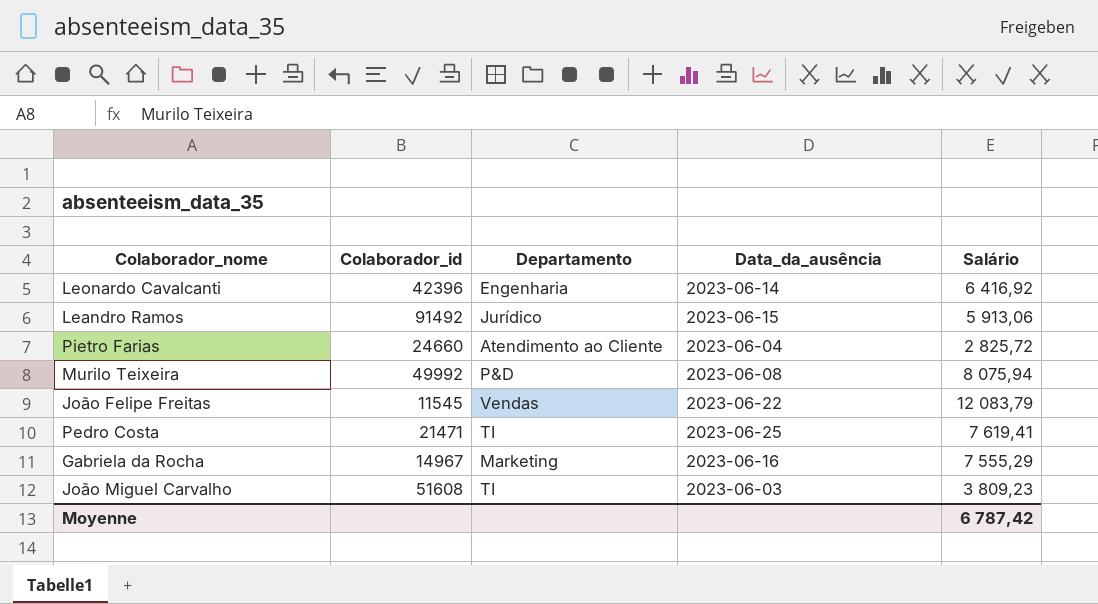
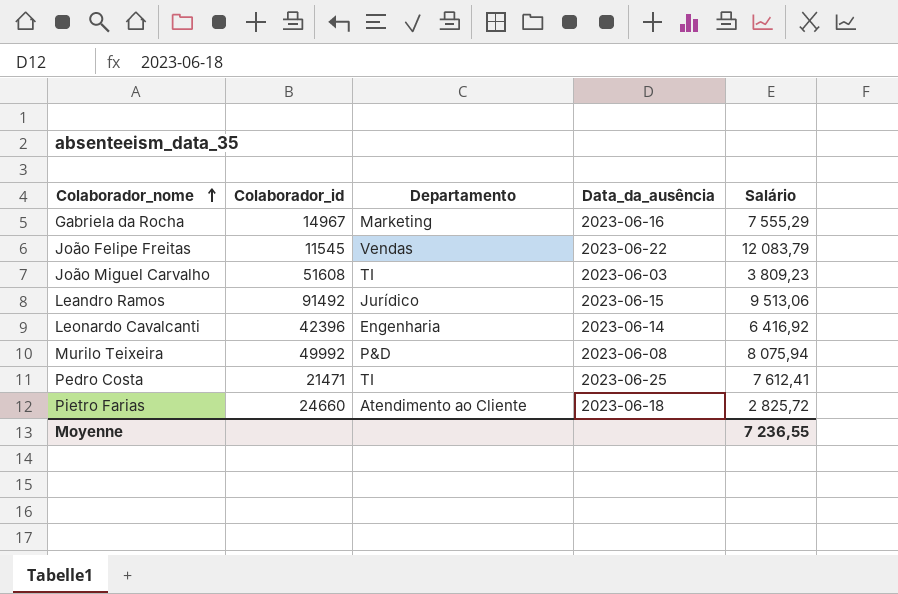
row order: none -> Colaborador_nome ascending
Leandro Ramos | Salário: 5 913,06 -> 9 513,06
Pedro Costa | Salário: 7 619,41 -> 7 612,41
Pietro Farias | Data_da_ausência: 2023-06-04 -> 2023-06-18
Moyenne | Salário: 6 787,42 -> 7 236,55

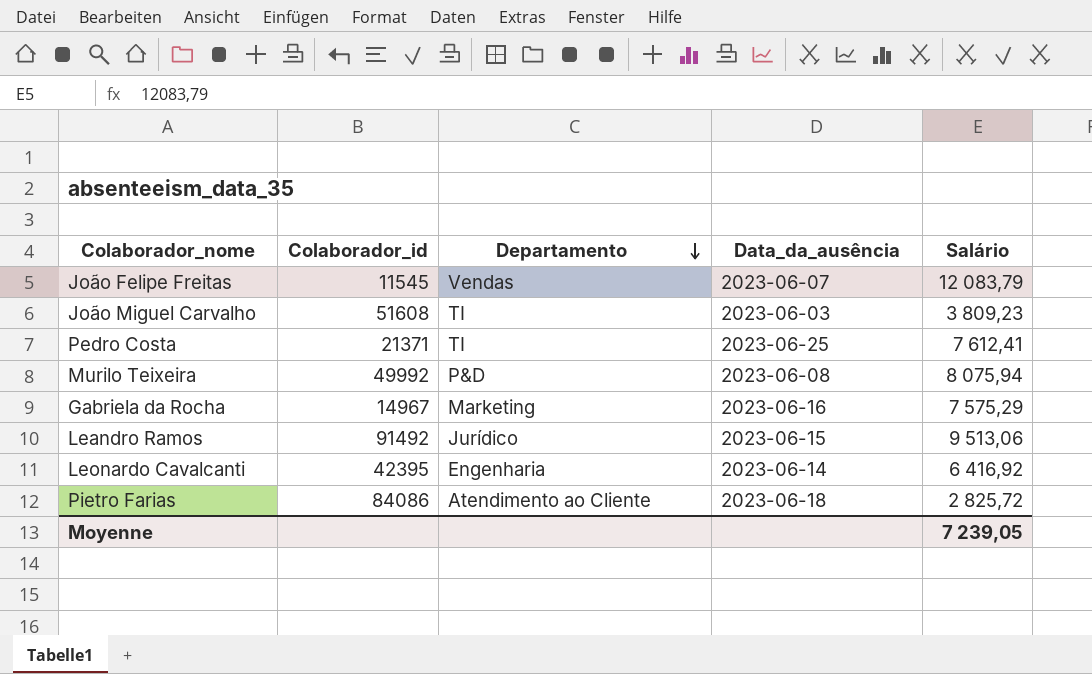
row order: Colaborador_nome ascending -> Departamento descending
João Felipe Freitas | Data_da_ausência: 2023-06-22 -> 2023-06-07
Pedro Costa | Colaborador_id: 21471 -> 21371
Gabriela da Rocha | Salário: 7 555,29 -> 7 575,29
Leonardo Cavalcanti | Colaborador_id: 42396 -> 42395
Pietro Farias | Colaborador_id: 24660 -> 84086
Moyenne | Salário: 7 236,55 -> 7 239,05

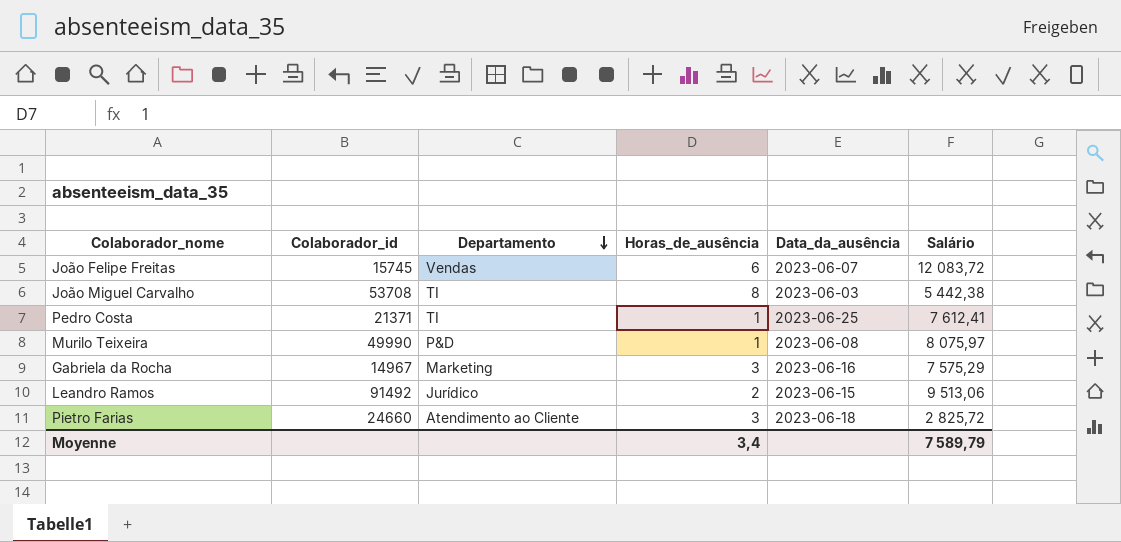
column Horas_de_ausência | position: none -> 4
row Leonardo Cavalcanti: 42395 | Engenharia | 2023-06-14 | 6 416,92 -> none
João Felipe Freitas | Colaborador_id: 11545 -> 15745
João Felipe Freitas | Salário: 12 083,79 -> 12 083,72
João Miguel Carvalho | Colaborador_id: 51608 -> 53708
João Miguel Carvalho | Salário: 3 809,23 -> 5 442,38
Murilo Teixeira | Colaborador_id: 49992 -> 49990
Murilo Teixeira | Salário: 8 075,94 -> 8 075,97
Pietro Farias | Colaborador_id: 84086 -> 24660
Moyenne | Salário: 7 239,05 -> 7 589,79

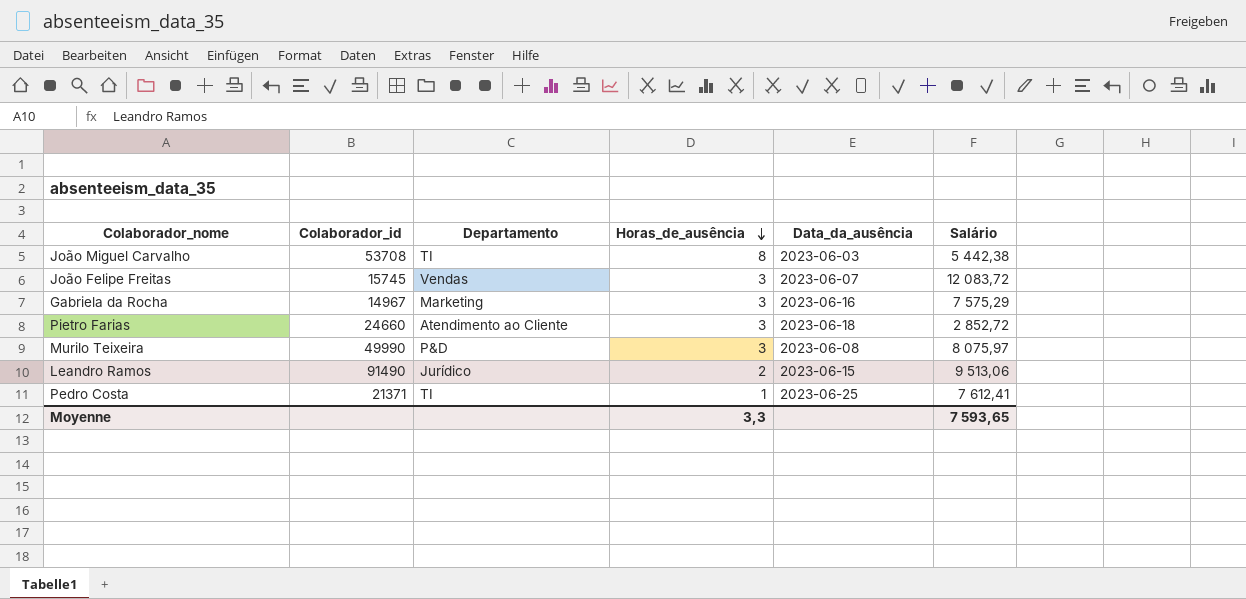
row order: Departamento descending -> Horas_de_ausência descending
João Felipe Freitas | Horas_de_ausência: 6 -> 3
Pietro Farias | Salário: 2 825,72 -> 2 852,72
Murilo Teixeira | Horas_de_ausência: 1 -> 3
Leandro Ramos | Colaborador_id: 91492 -> 91490
Moyenne | Horas_de_ausência: 3,4 -> 3,3
Moyenne | Salário: 7 589,79 -> 7 593,65

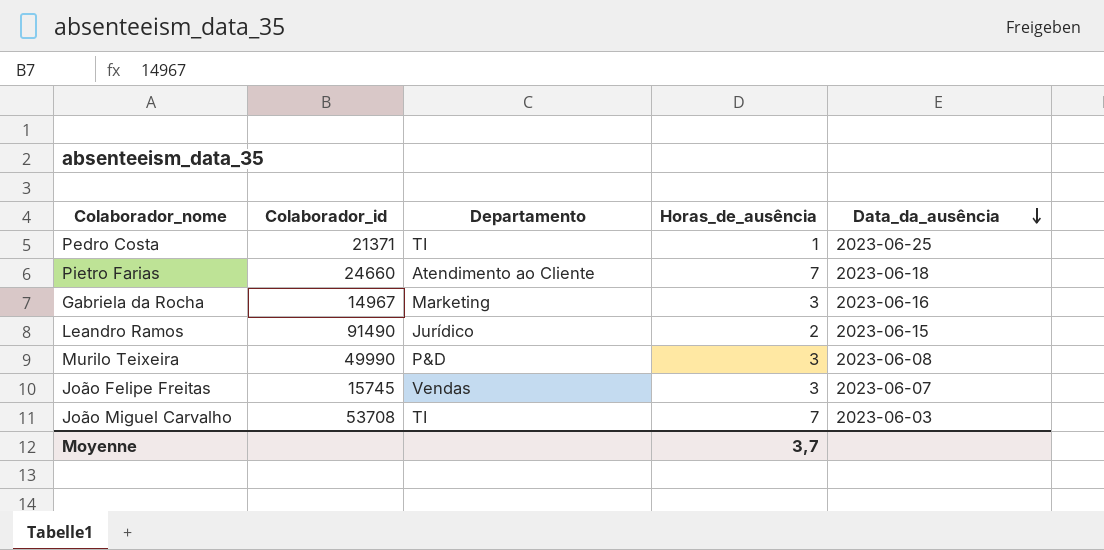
row order: Horas_de_ausência descending -> Data_da_ausência descending
column Salário | position: 6 -> none
Pietro Farias | Horas_de_ausência: 3 -> 7
João Miguel Carvalho | Horas_de_ausência: 8 -> 7
Moyenne | Horas_de_ausência: 3,3 -> 3,7

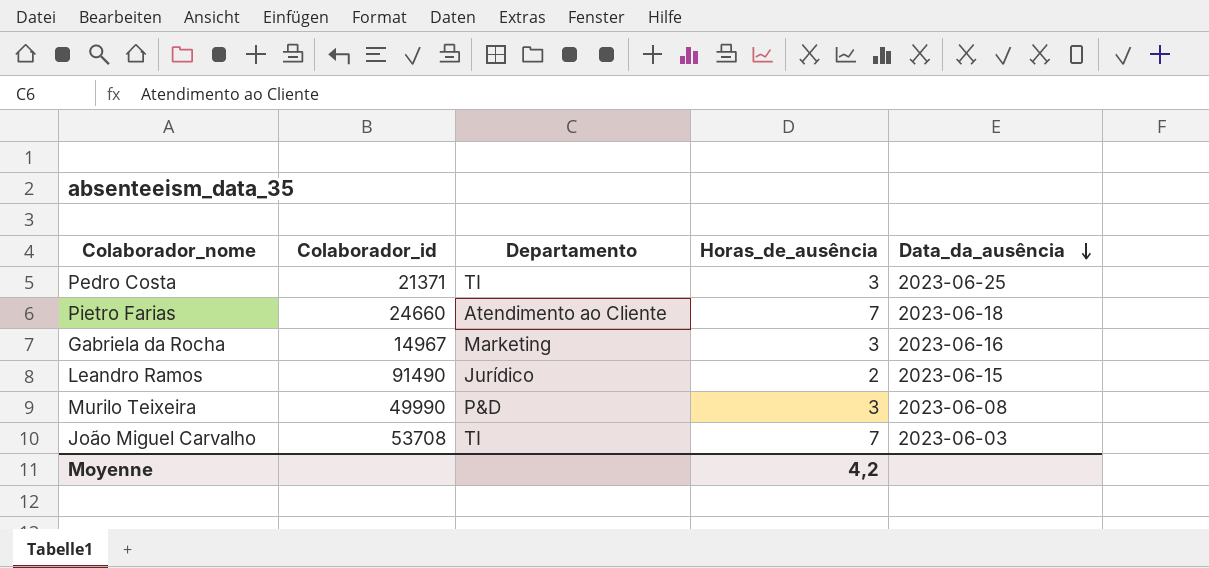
row João Felipe Freitas: 15745 | Vendas | 3 | 2023-06-07 -> none
Pedro Costa | Horas_de_ausência: 1 -> 3
Moyenne | Horas_de_ausência: 3,7 -> 4,2

